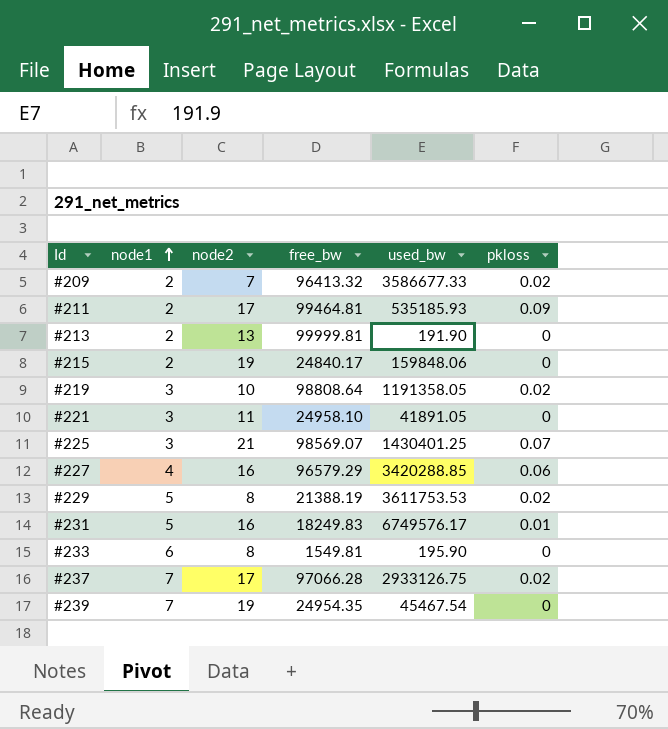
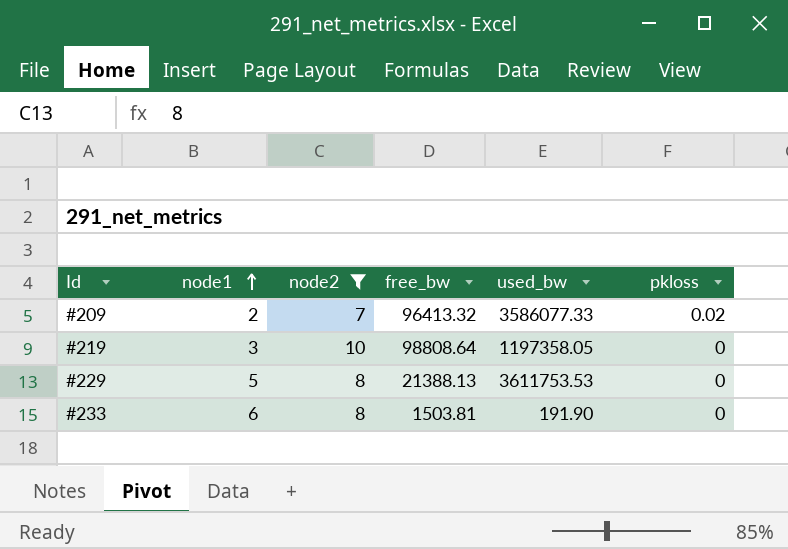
filter: none -> node2 <= 10
#209 | used_bw: 3586677.33 -> 3586077.33
#219 | used_bw: 1191358.05 -> 1197358.05
#219 | pkloss: 0.02 -> 0
#229 | free_bw: 21388.19 -> 21388.13
#229 | pkloss: 0.02 -> 0
#233 | free_bw: 1549.81 -> 1503.81
#233 | used_bw: 195.90 -> 191.90

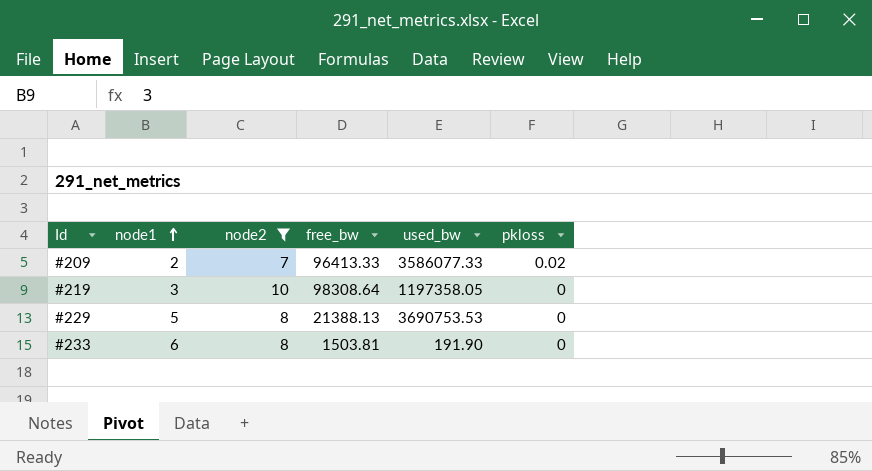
#209 | free_bw: 96413.32 -> 96413.33
#219 | free_bw: 98808.64 -> 98308.64
#229 | used_bw: 3611753.53 -> 3690753.53

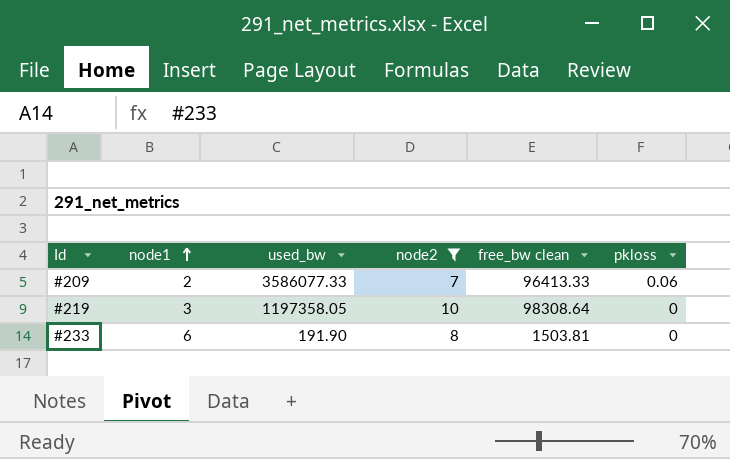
column used_bw | position: 5 -> 3
column name: free_bw -> free_bw clean
row #229: 5 | 8 | 21388.13 | 3690753.53 | 0 -> none
#209 | pkloss: 0.02 -> 0.06

